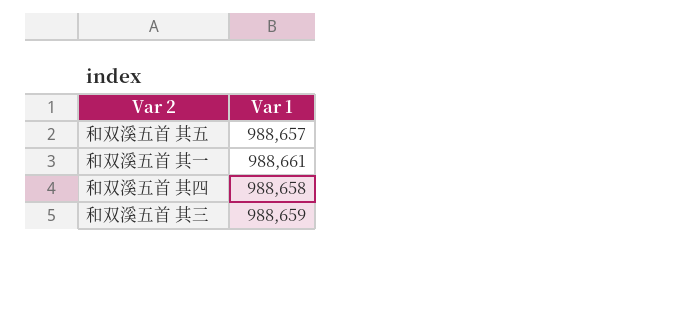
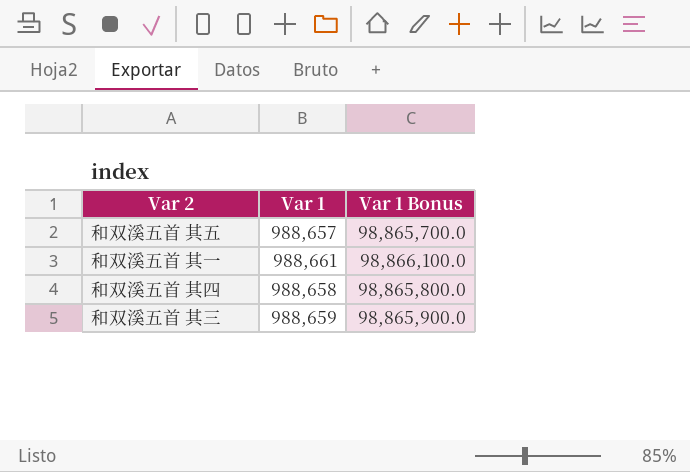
column Var 1 Bonus | formula: none -> [Var 1] * 100

